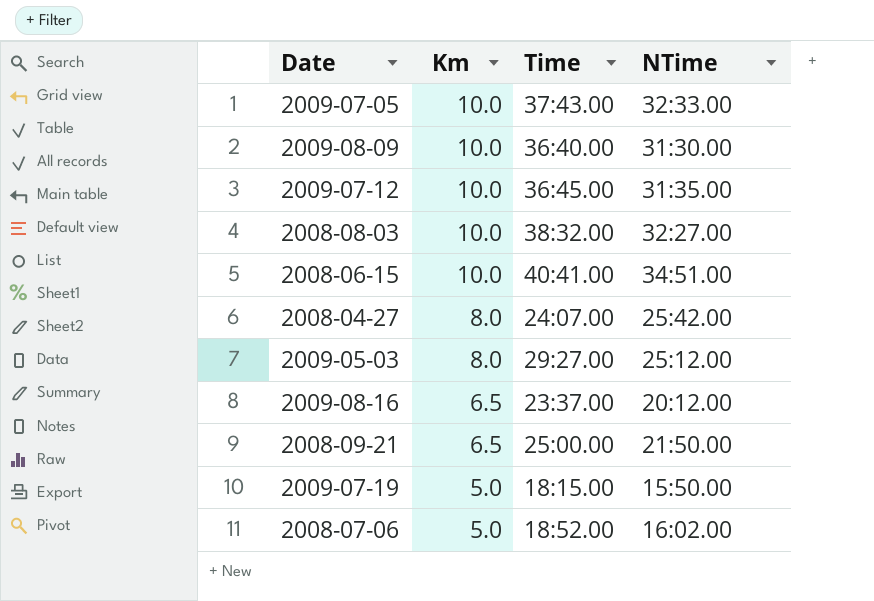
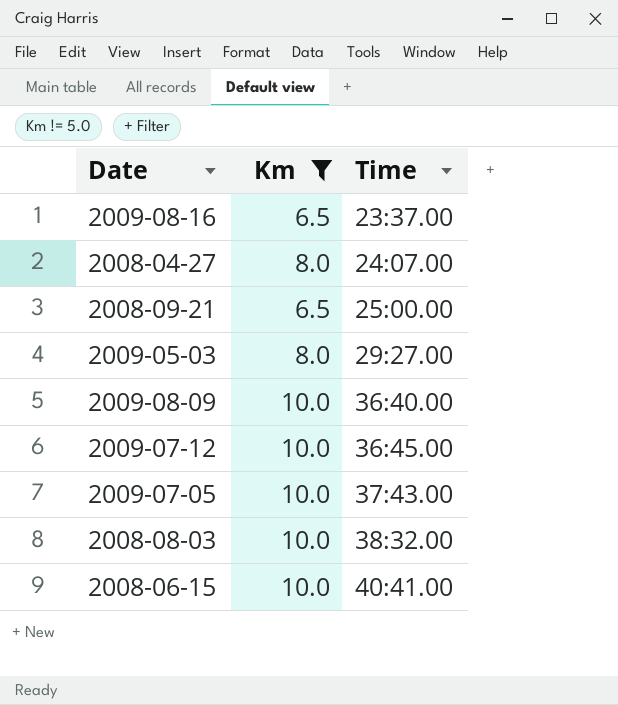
filter: none -> Km != 5.0
row order: Km descending -> Time ascending
column NTime | position: 4 -> none

